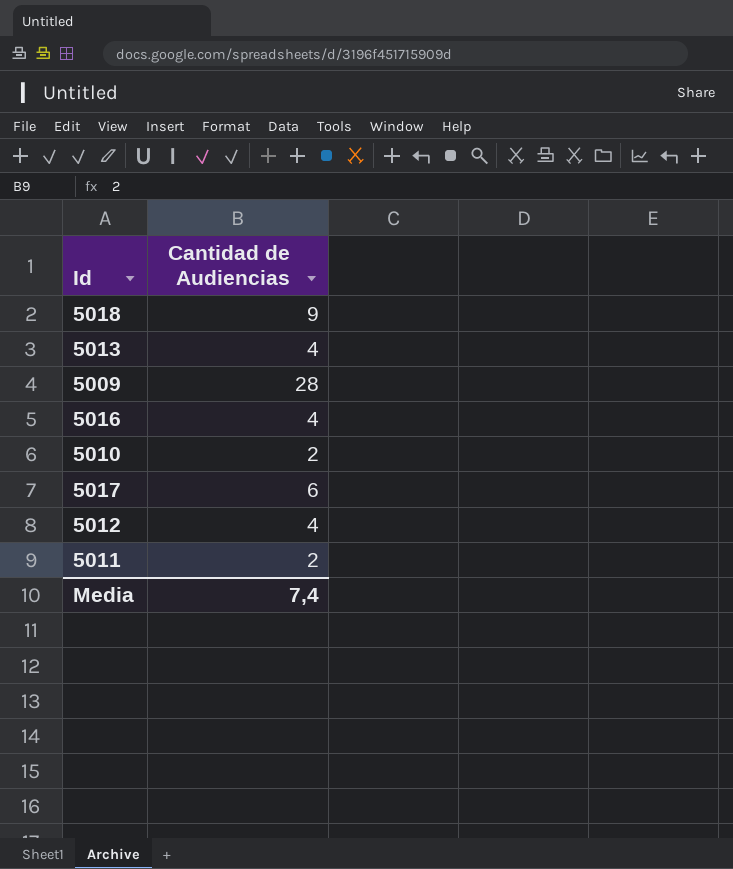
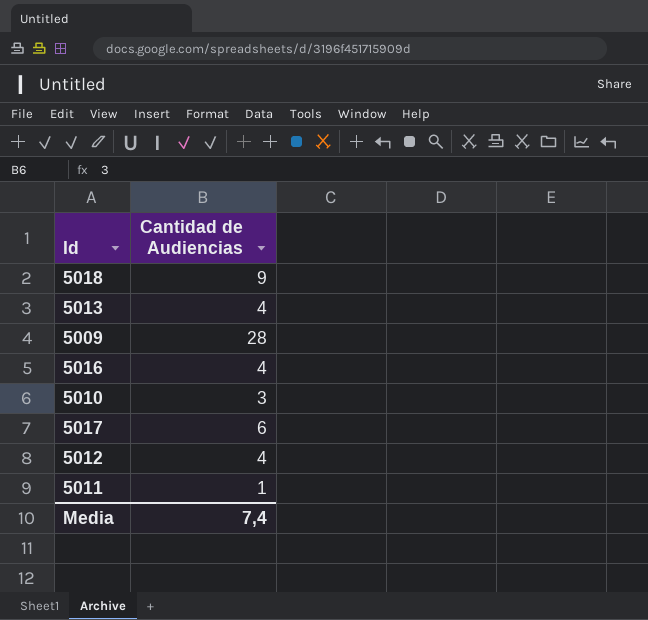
5010 | Cantidad de Audiencias: 2 -> 3
5011 | Cantidad de Audiencias: 2 -> 1

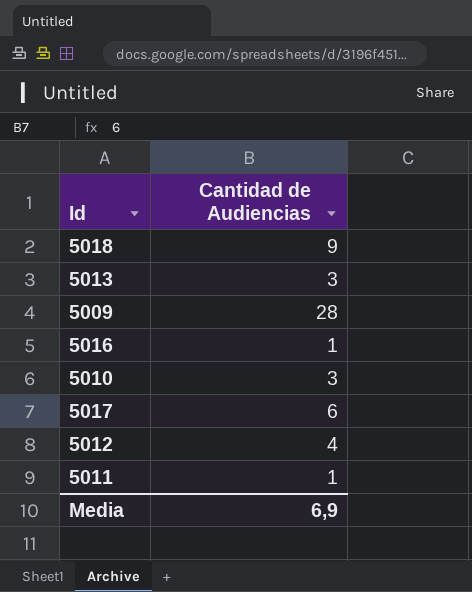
5013 | Cantidad de Audiencias: 4 -> 3
5016 | Cantidad de Audiencias: 4 -> 1
Media | Cantidad de Audiencias: 7,4 -> 6,9

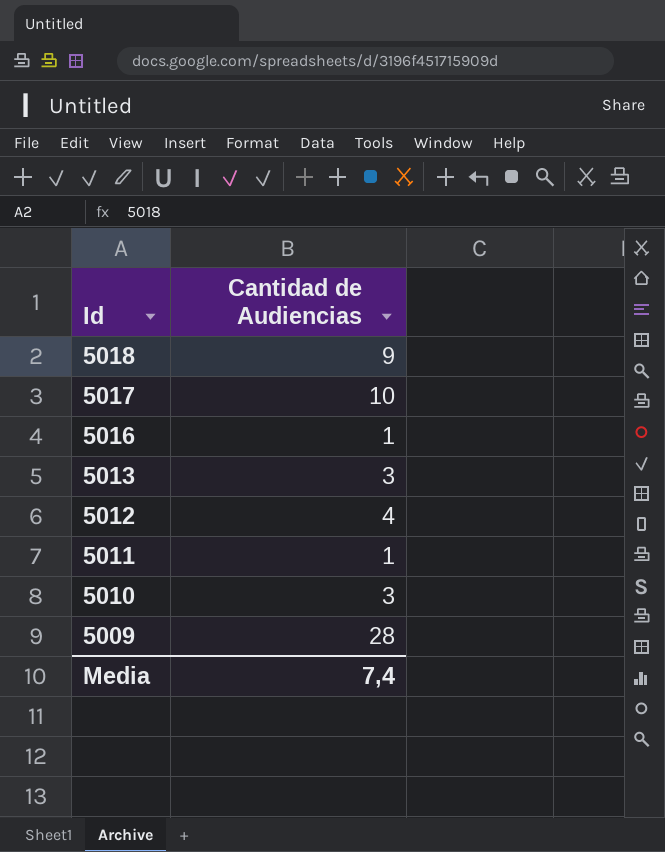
row order: none -> Id descending
5017 | Cantidad de Audiencias: 6 -> 10
Media | Cantidad de Audiencias: 6,9 -> 7,4

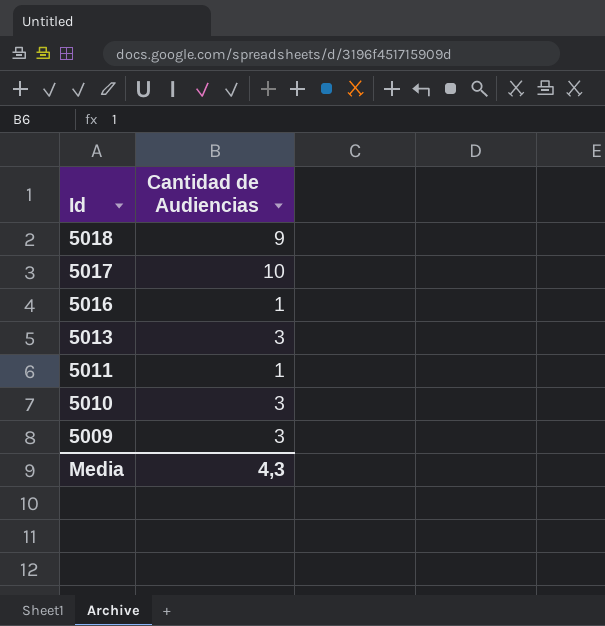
row 5012: 4 -> none
5009 | Cantidad de Audiencias: 28 -> 3
Media | Cantidad de Audiencias: 7,4 -> 4,3

